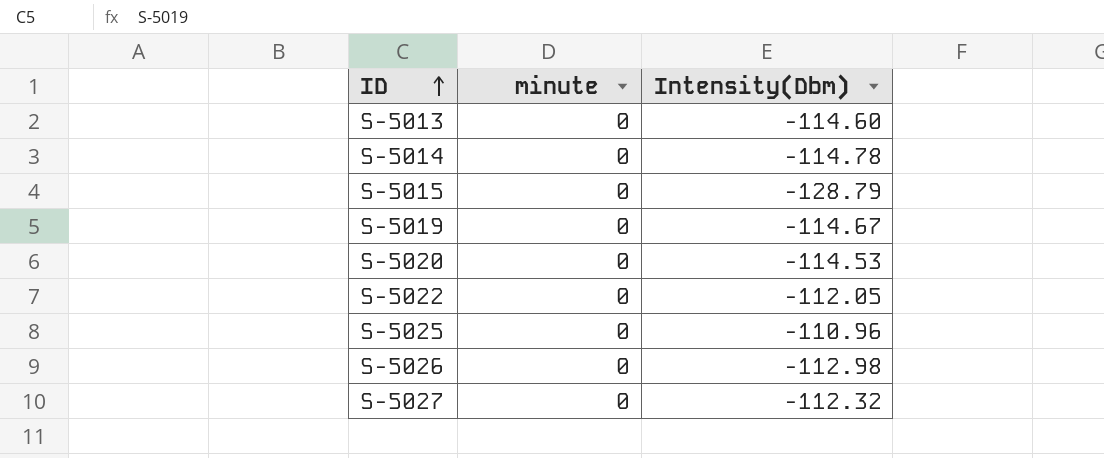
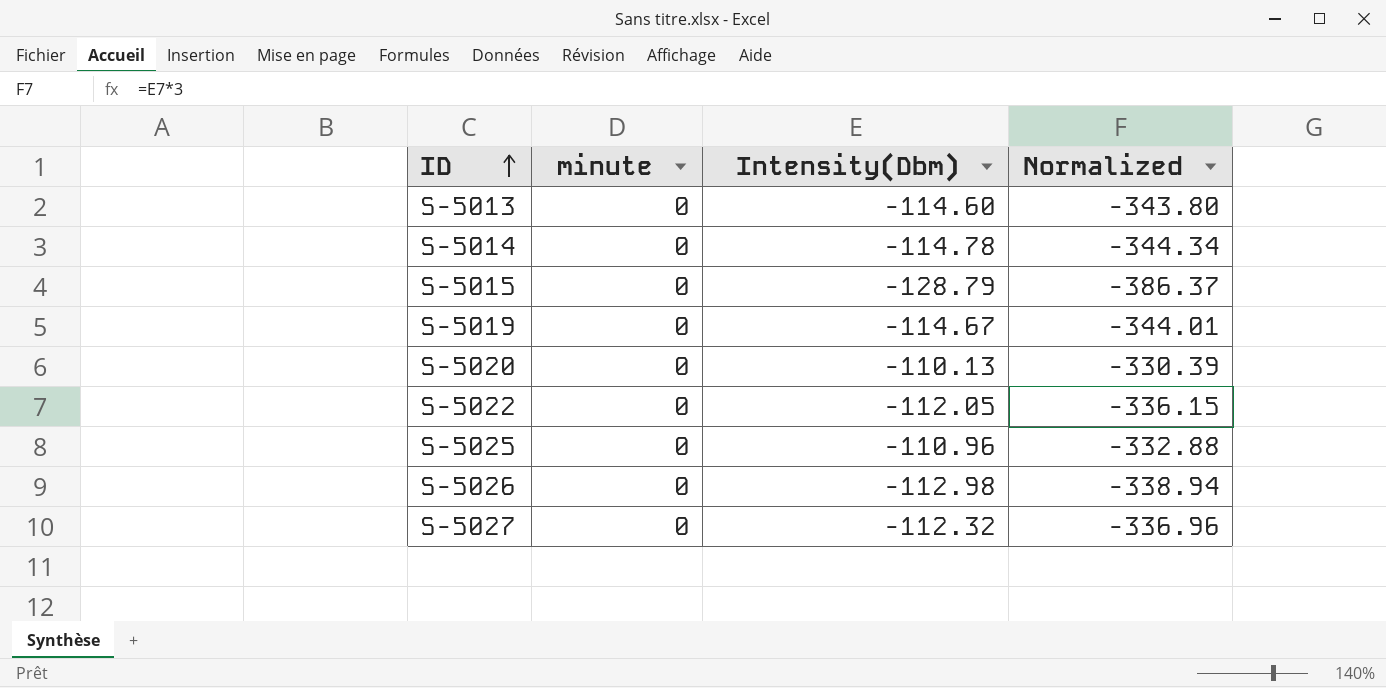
column Normalized | formula: none -> [Intensity(Dbm)] * 3
S-5020 | Intensity(Dbm): -114.53 -> -110.13

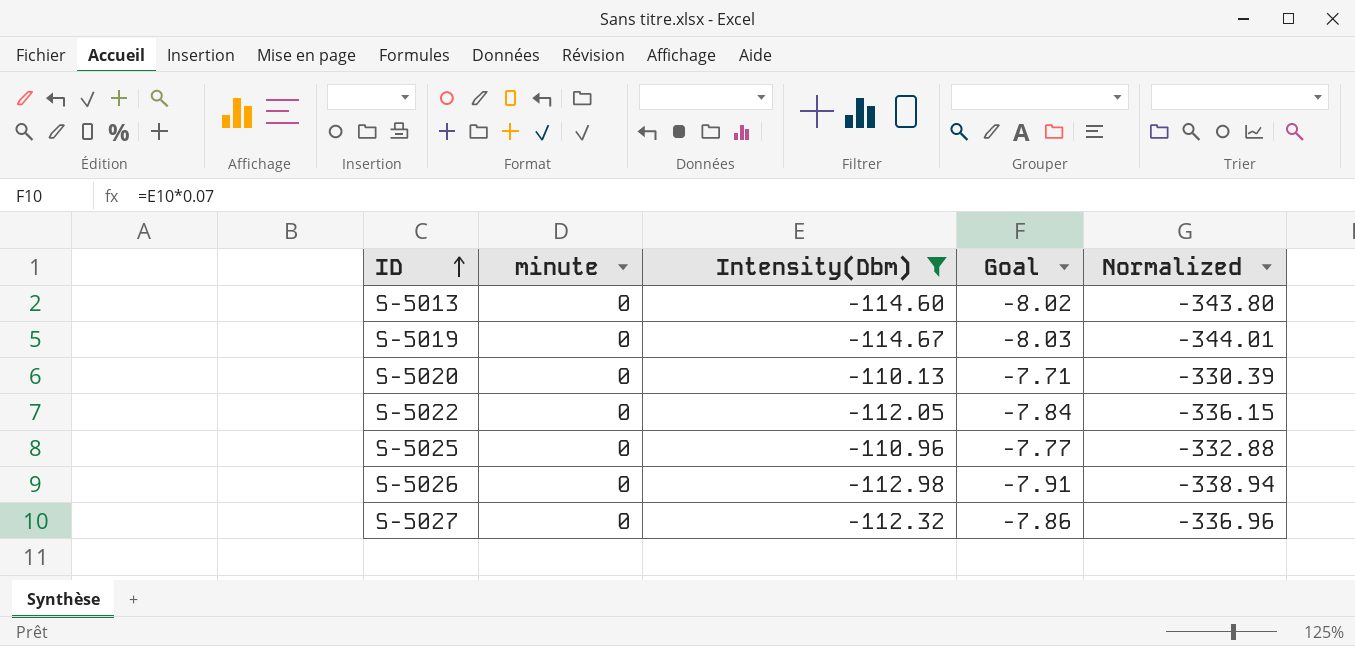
filter: none -> Intensity(Dbm) >= -114.67
column Goal | formula: none -> [Intensity(Dbm)] * 0.07

